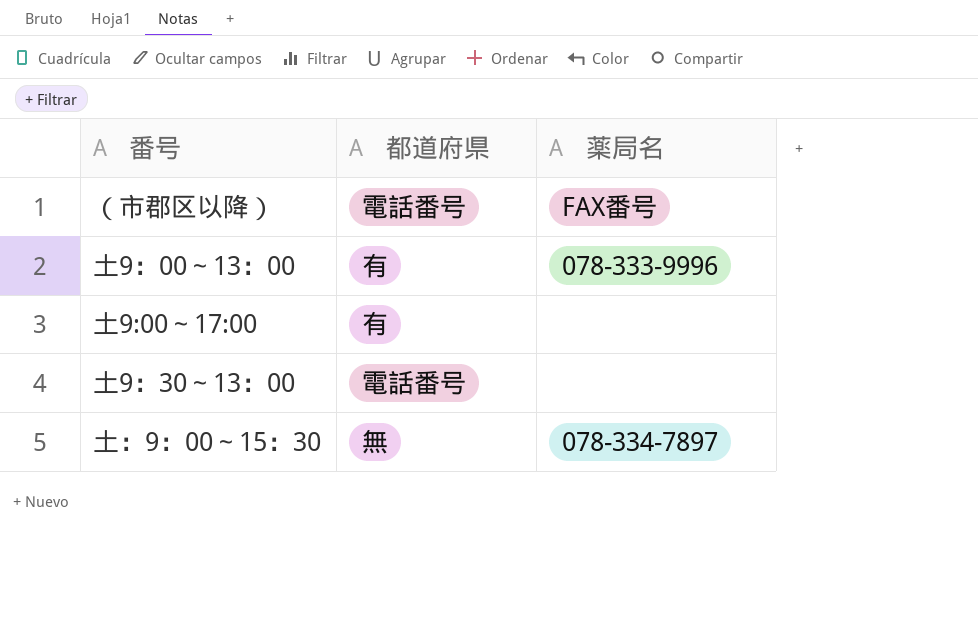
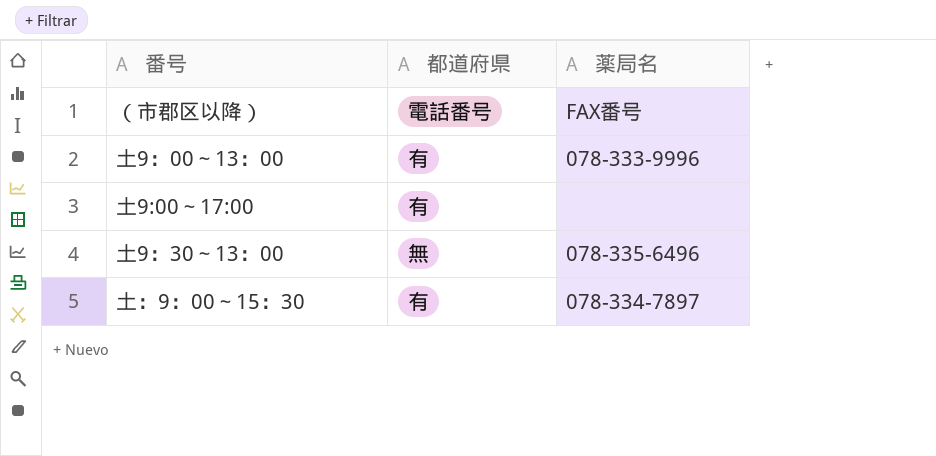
土9：30～13：00 | 都道府県: 電話番号 -> 無
土9：30～13：00 | 薬局名: none -> 078-335-6496
土：9：00～15：30 | 都道府県: 無 -> 有

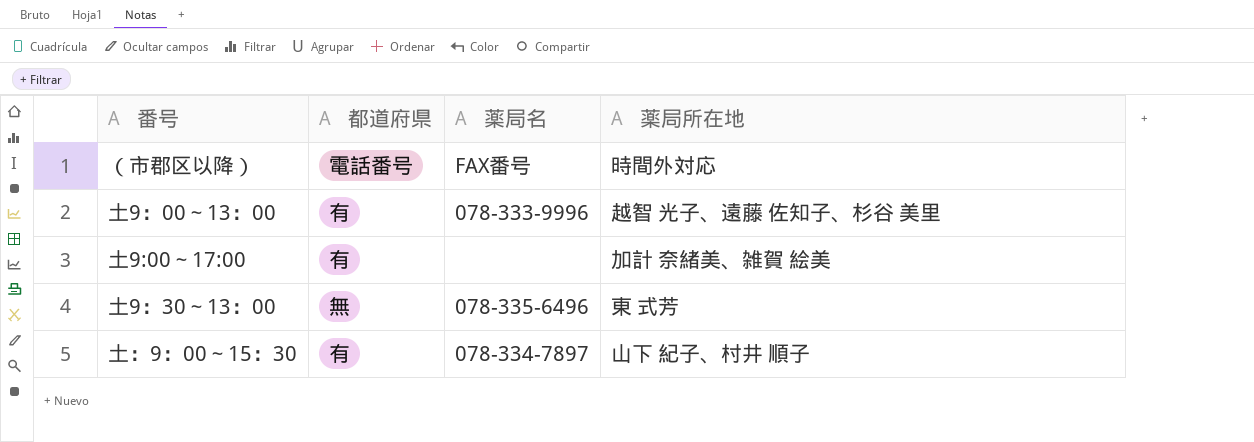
column 薬局所在地 | position: none -> 4

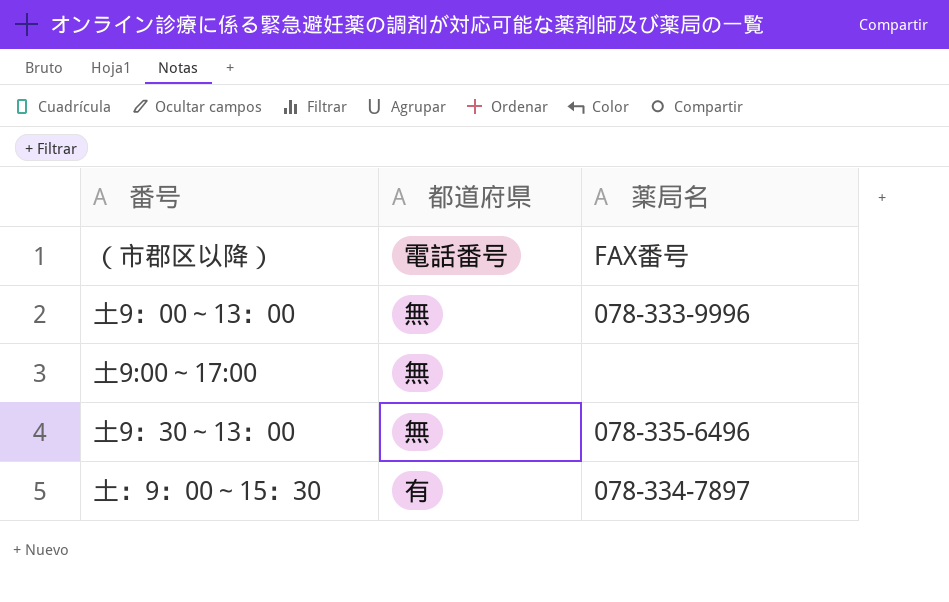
column 薬局所在地 | position: 4 -> none
土9：00～13：00 | 都道府県: 有 -> 無
土9:00～17:00 | 都道府県: 有 -> 無

